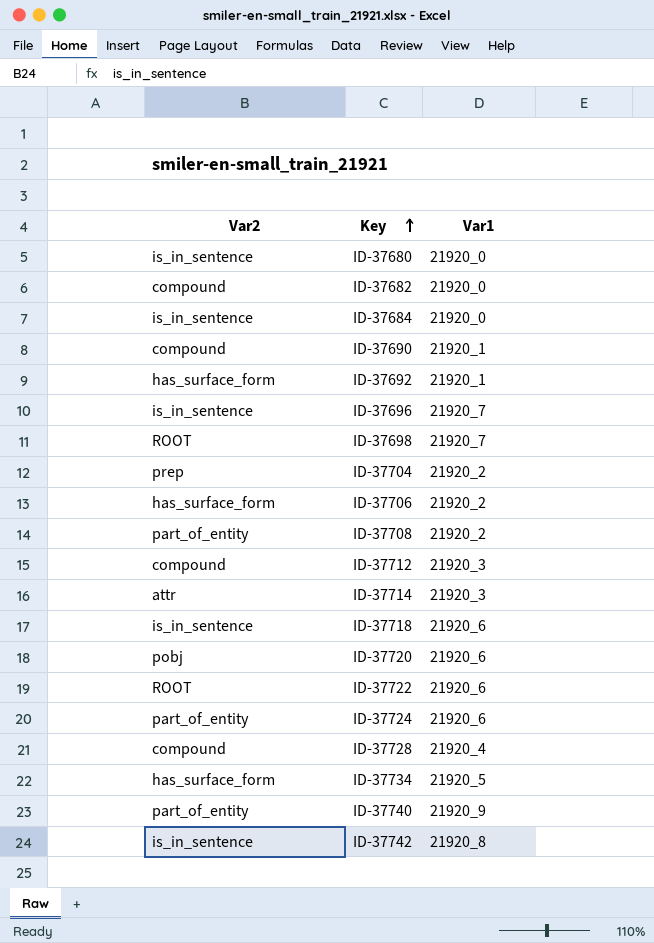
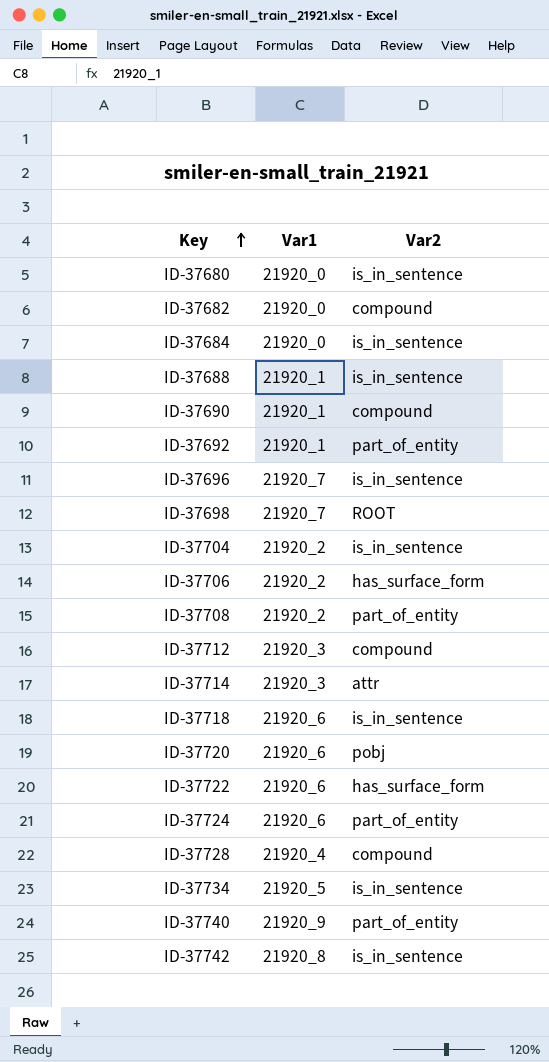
column Var2 | position: 1 -> 3
row ID-37688: none -> 21920_1 | is_in_sentence
ID-37692 | Var2: has_surface_form -> part_of_entity
ID-37704 | Var2: prep -> is_in_sentence
ID-37722 | Var2: ROOT -> has_surface_form
ID-37734 | Var2: has_surface_form -> is_in_sentence

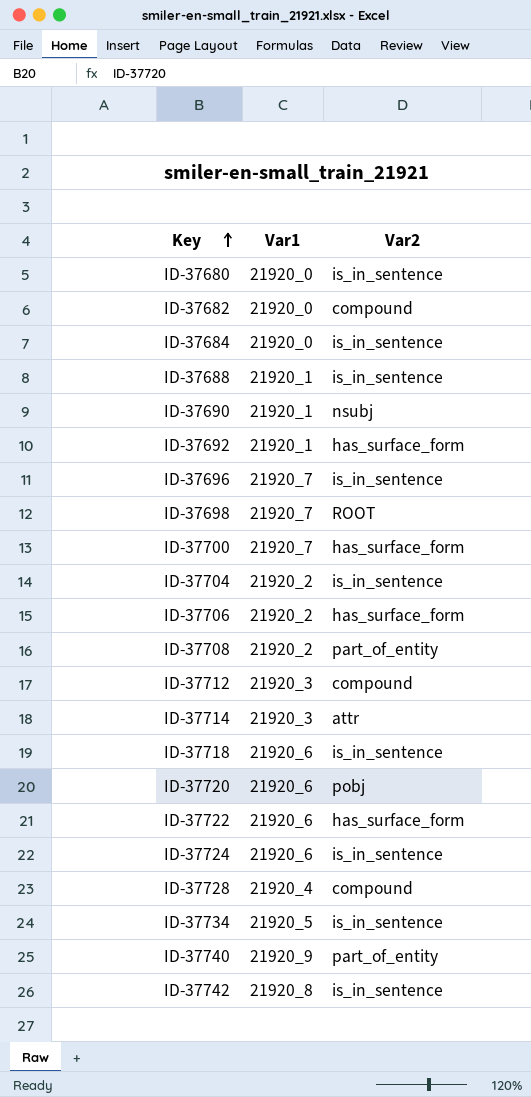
ID-37690 | Var2: compound -> nsubj
ID-37692 | Var2: part_of_entity -> has_surface_form
row ID-37700: none -> 21920_7 | has_surface_form
ID-37724 | Var2: part_of_entity -> is_in_sentence

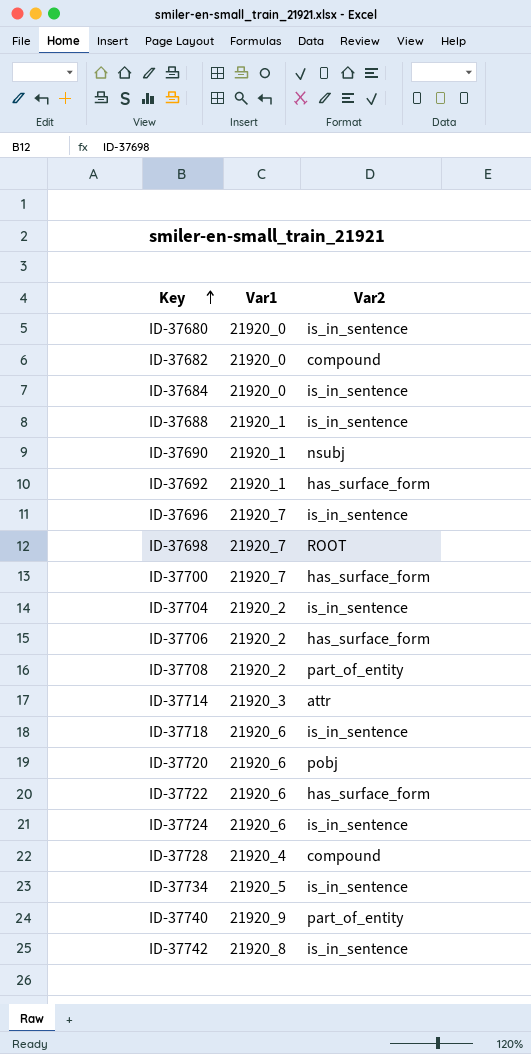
row ID-37712: 21920_3 | compound -> none

